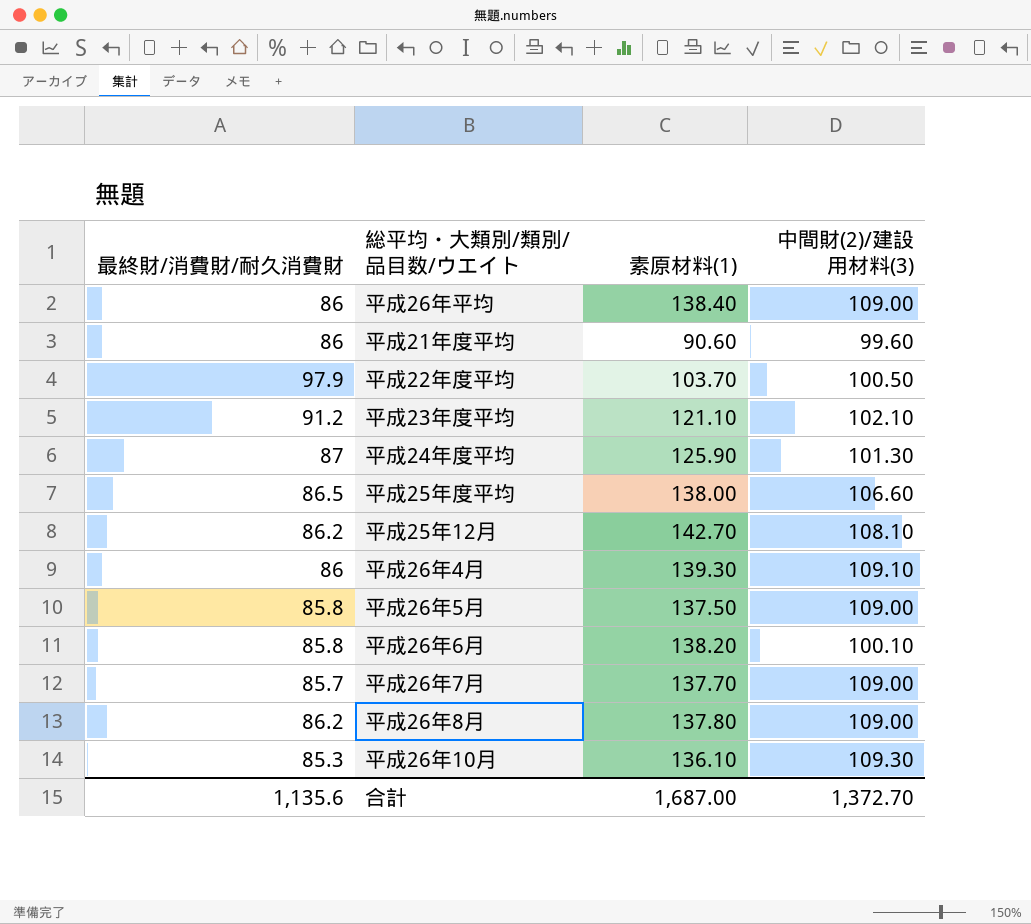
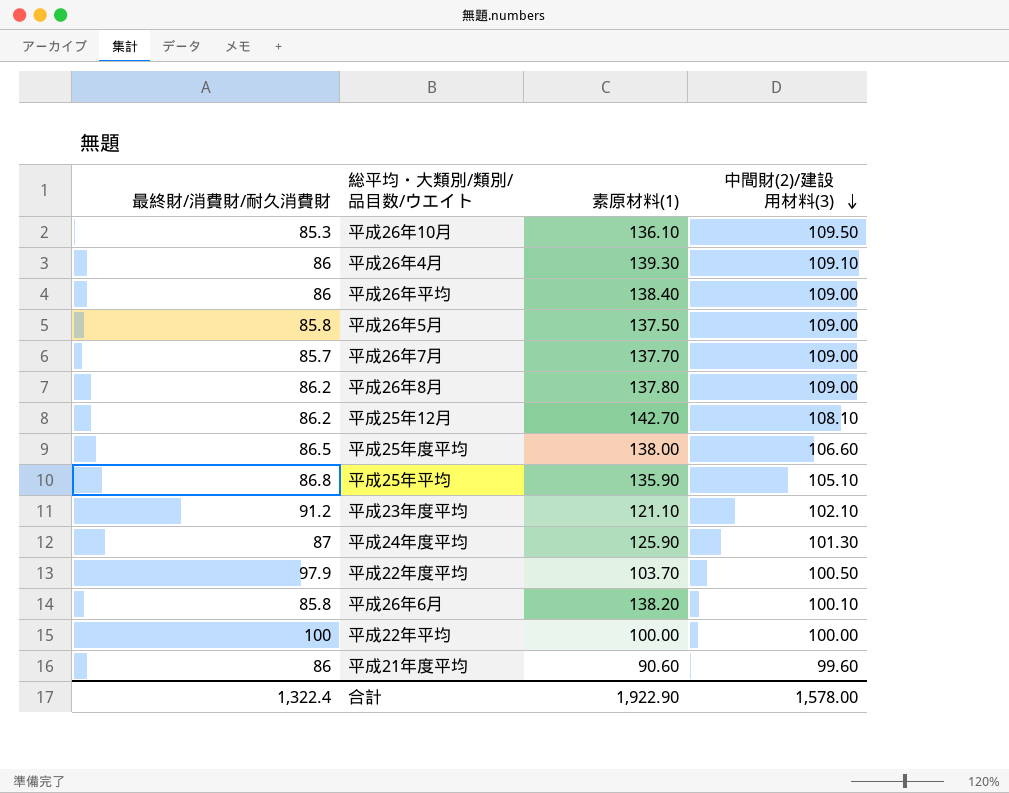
row order: none -> 中間財(2)/建設用材料(3) descending
平成26年10月 | 中間財(2)/建設用材料(3): 109.30 -> 109.50
row 平成25年平均: none -> 86.8 | 135.90 | 105.10
row 平成22年平均: none -> 100 | 100.00 | 100.00
合計 | 最終財/消費財/耐久消費財: 1,135.6 -> 1,322.4
合計 | 素原材料(1): 1,687.00 -> 1,922.90
合計 | 中間財(2)/建設用材料(3): 1,372.70 -> 1,578.00

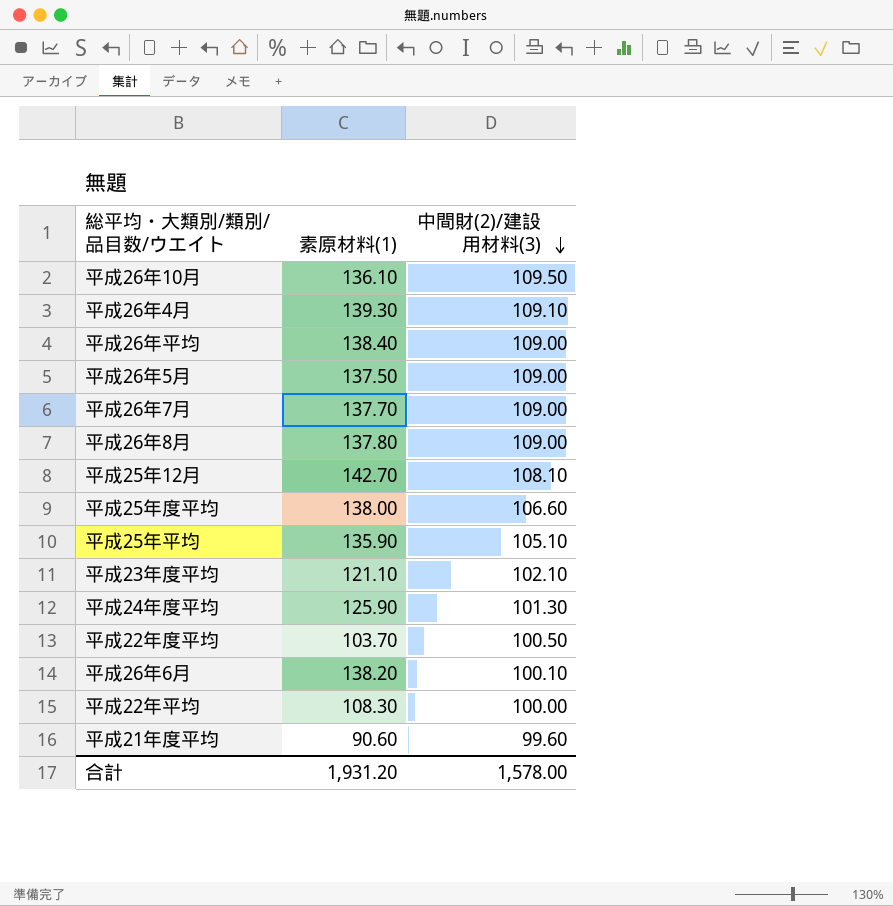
column 最終財/消費財/耐久消費財 | position: 1 -> none
平成22年平均 | 素原材料(1): 100.00 -> 108.30
合計 | 素原材料(1): 1,922.90 -> 1,931.20

